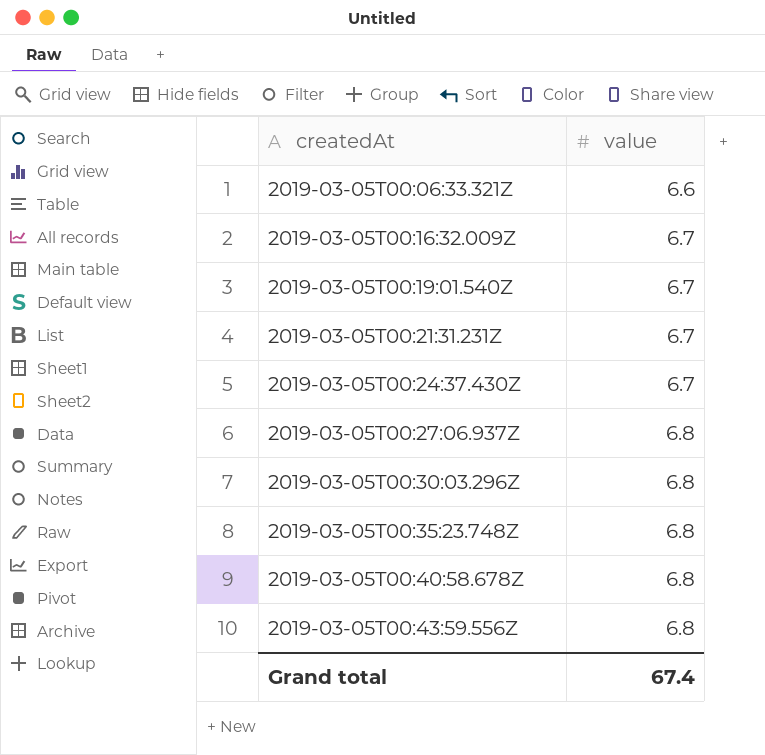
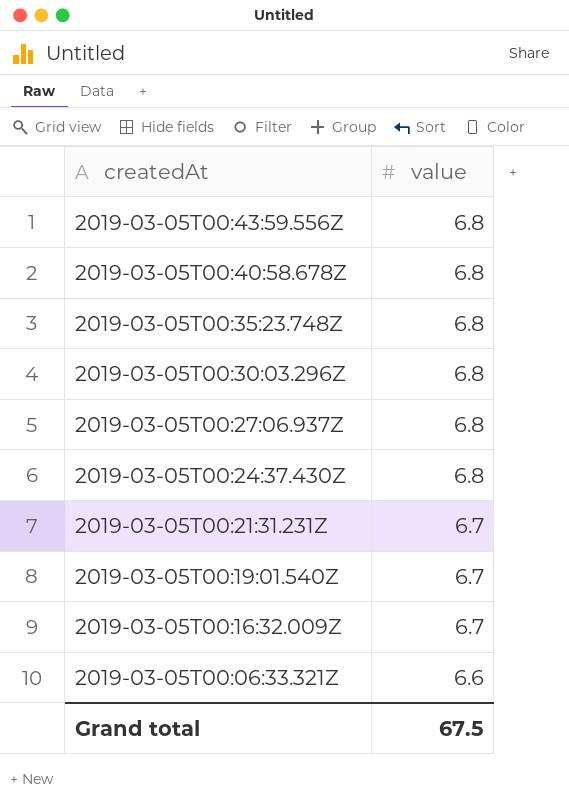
row order: createdAt ascending -> createdAt descending
2019-03-05T00:24:37.430Z | value: 6.7 -> 6.8
Grand total | value: 67.4 -> 67.5

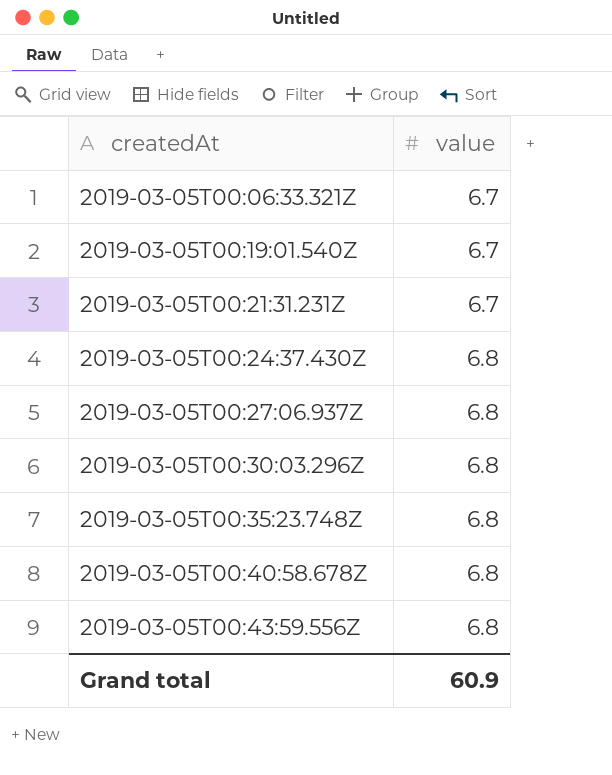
row order: createdAt descending -> createdAt ascending
row 2019-03-05T00:16:32.009Z: 6.7 -> none
2019-03-05T00:06:33.321Z | value: 6.6 -> 6.7
Grand total | value: 67.5 -> 60.9

